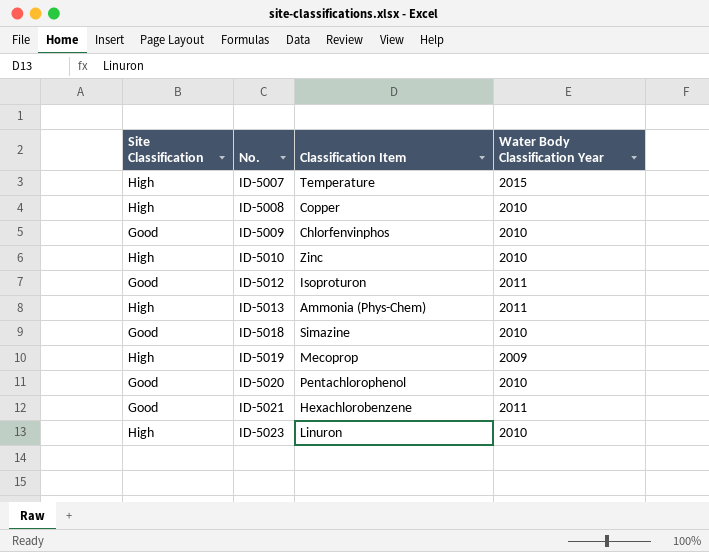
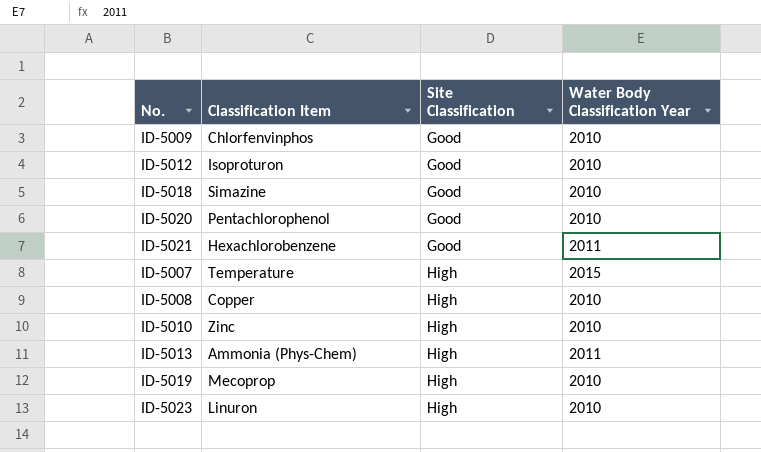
row order: No. ascending -> Site Classification ascending
column Site Classification | position: 1 -> 3
ID-5012 | Water Body Classification Year: 2011 -> 2010
ID-5019 | Water Body Classification Year: 2009 -> 2010

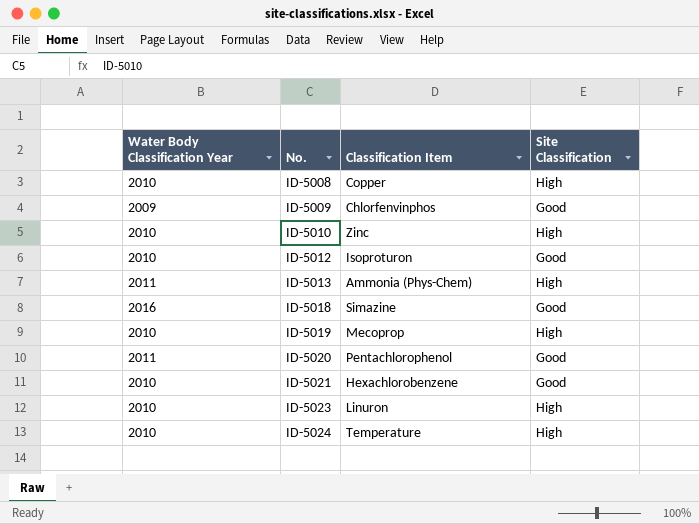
row order: Site Classification ascending -> No. ascending
column Water Body Classification Year | position: 4 -> 1
row ID-5007: Temperature | High | 2015 -> none
ID-5009 | Water Body Classification Year: 2010 -> 2009
ID-5018 | Water Body Classification Year: 2010 -> 2016
ID-5020 | Water Body Classification Year: 2010 -> 2011
ID-5021 | Water Body Classification Year: 2011 -> 2010
row ID-5024: none -> 2010 | Temperature | High

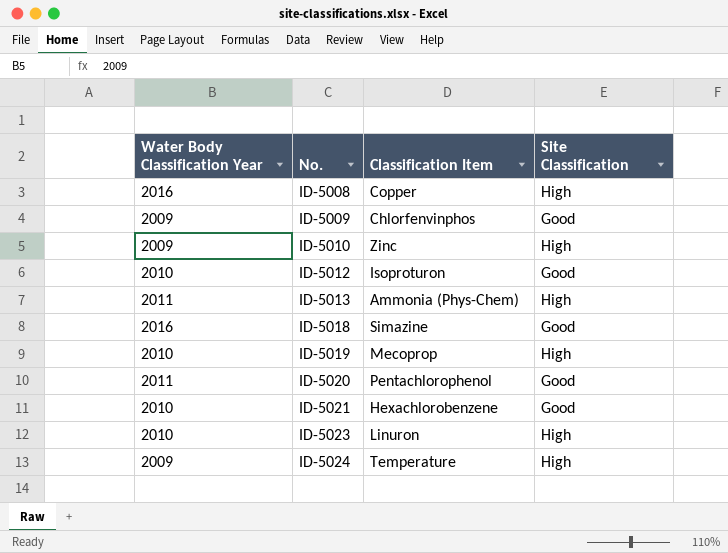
ID-5008 | Water Body Classification Year: 2010 -> 2016
ID-5010 | Water Body Classification Year: 2010 -> 2009
ID-5024 | Water Body Classification Year: 2010 -> 2009

